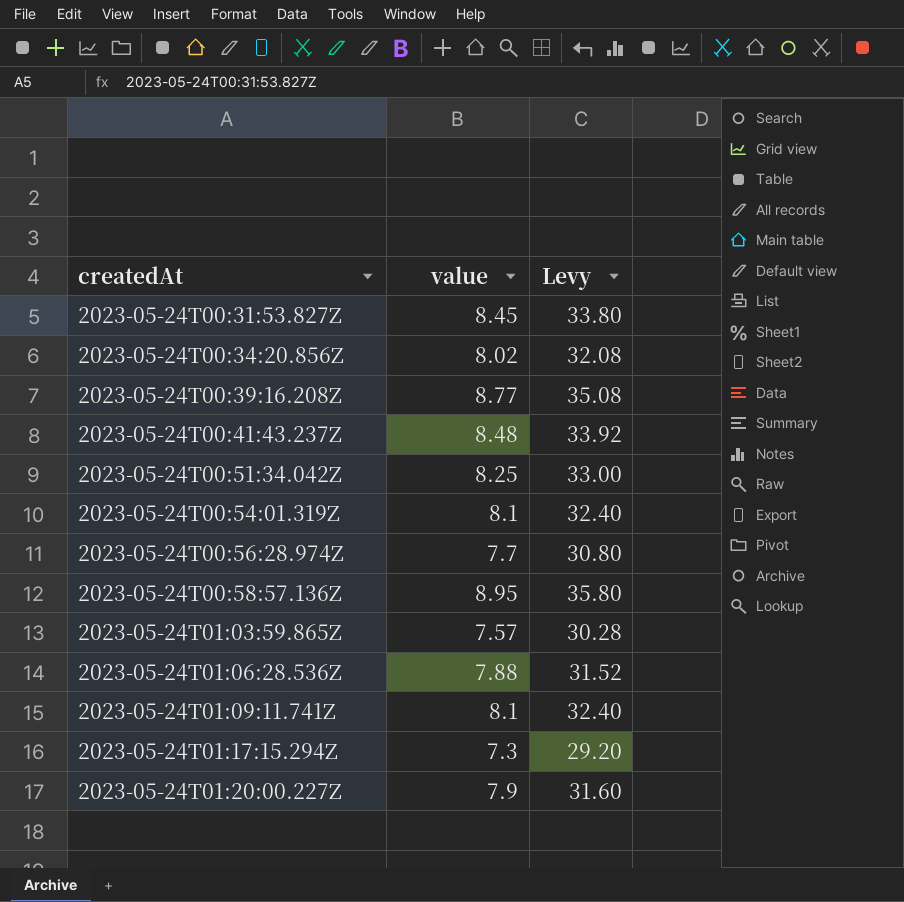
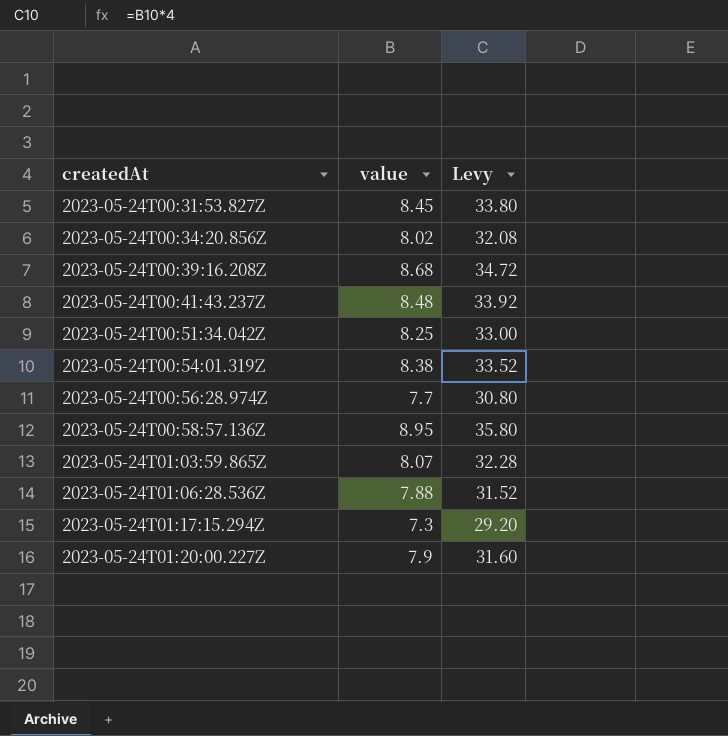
row 2023-05-24T01:09:11.741Z: 8.1 | 32.40 -> none
2023-05-24T00:39:16.208Z | value: 8.77 -> 8.68
2023-05-24T00:39:16.208Z | Levy: 35.08 -> 34.72
2023-05-24T00:54:01.319Z | value: 8.1 -> 8.38
2023-05-24T00:54:01.319Z | Levy: 32.40 -> 33.52
2023-05-24T01:03:59.865Z | value: 7.57 -> 8.07
2023-05-24T01:03:59.865Z | Levy: 30.28 -> 32.28

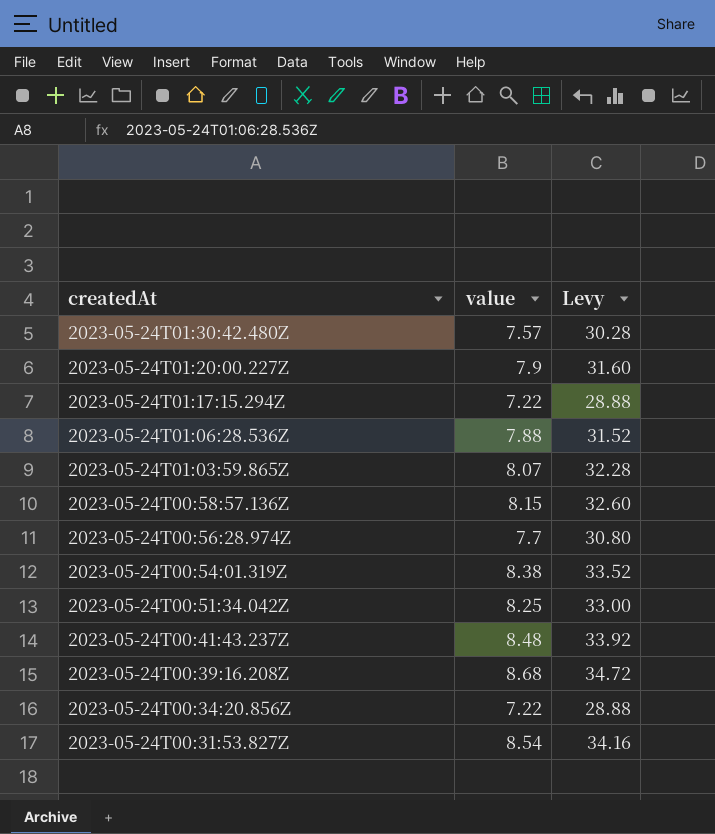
row order: createdAt ascending -> createdAt descending
row 2023-05-24T01:30:42.480Z: none -> 7.57 | 30.28
2023-05-24T01:17:15.294Z | value: 7.3 -> 7.22
2023-05-24T01:17:15.294Z | Levy: 29.20 -> 28.88
2023-05-24T00:58:57.136Z | value: 8.95 -> 8.15
2023-05-24T00:58:57.136Z | Levy: 35.80 -> 32.60
2023-05-24T00:34:20.856Z | value: 8.02 -> 7.22
2023-05-24T00:34:20.856Z | Levy: 32.08 -> 28.88
2023-05-24T00:31:53.827Z | value: 8.45 -> 8.54
2023-05-24T00:31:53.827Z | Levy: 33.80 -> 34.16

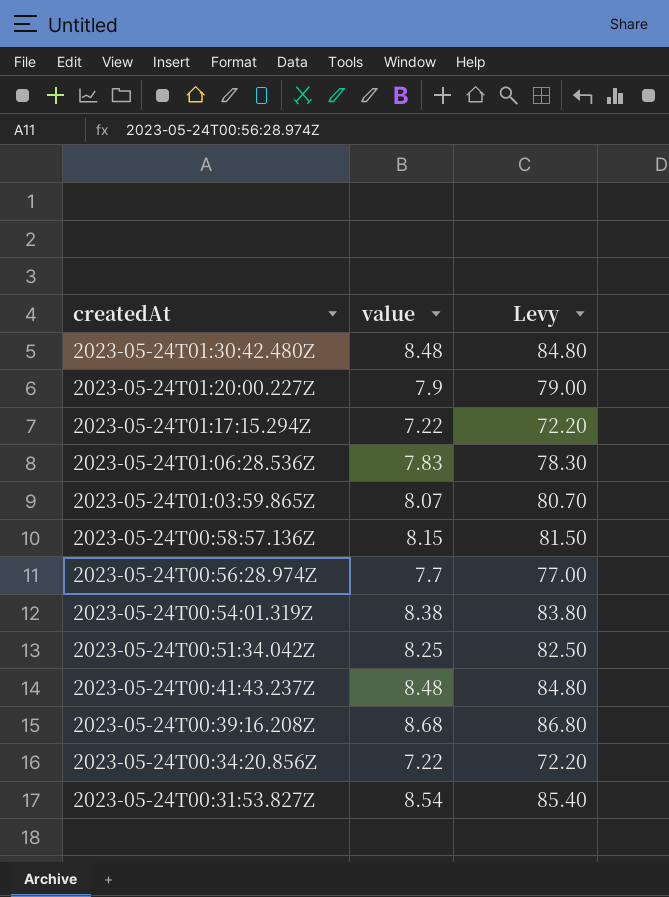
column Levy | formula: [value] * 4 -> [value] * 10
2023-05-24T01:30:42.480Z | value: 7.57 -> 8.48
2023-05-24T01:06:28.536Z | value: 7.88 -> 7.83

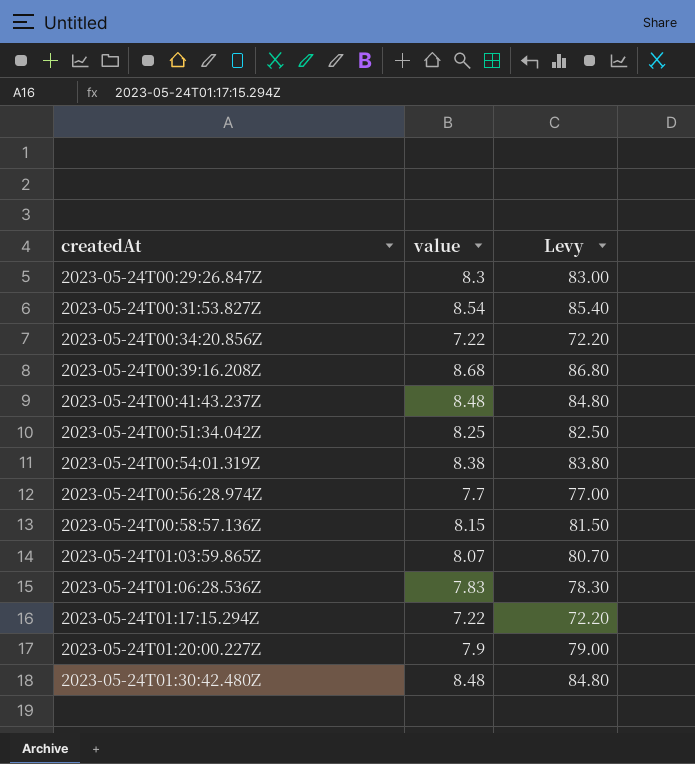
row order: createdAt descending -> createdAt ascending
row 2023-05-24T00:29:26.847Z: none -> 8.3 | 83.00

